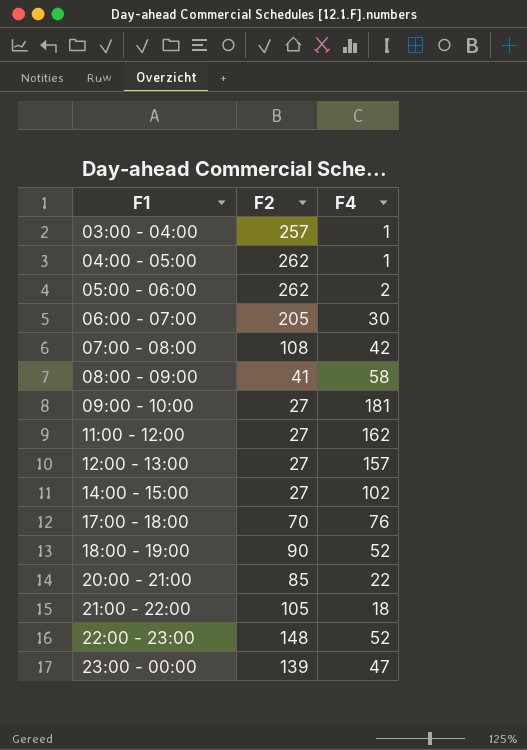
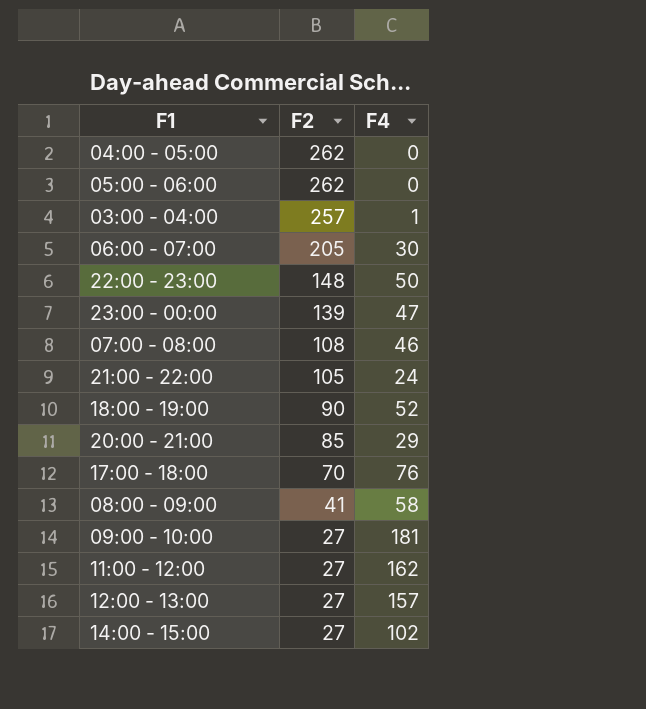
row order: F1 ascending -> F2 descending
04:00 - 05:00 | F4: 1 -> 0
05:00 - 06:00 | F4: 2 -> 0
22:00 - 23:00 | F4: 52 -> 50
07:00 - 08:00 | F4: 42 -> 46
21:00 - 22:00 | F4: 18 -> 24
20:00 - 21:00 | F4: 22 -> 29

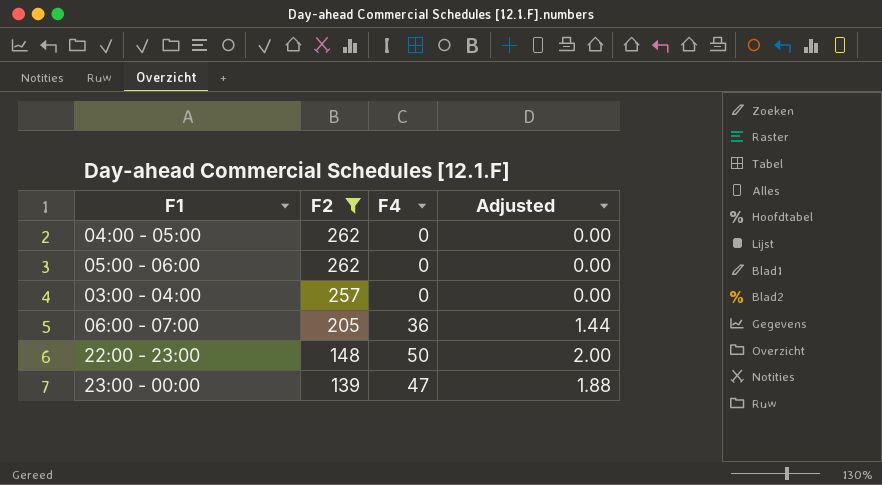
filter: none -> F2 >= 139
column Adjusted | formula: none -> [F4] * 0.04
03:00 - 04:00 | F4: 1 -> 0
06:00 - 07:00 | F4: 30 -> 36

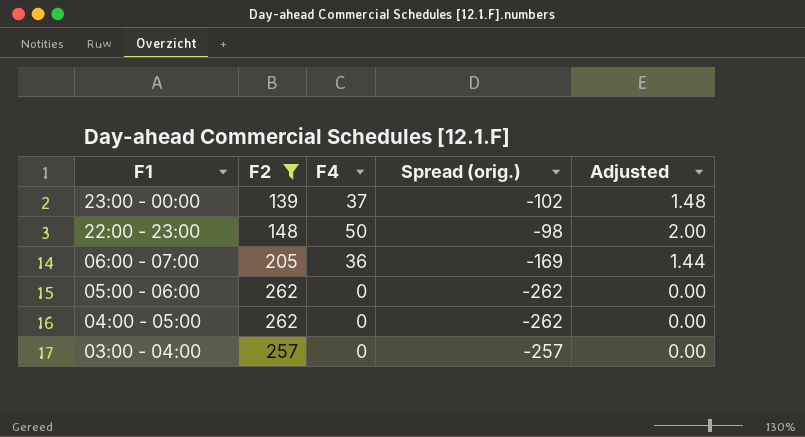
row order: F2 descending -> F1 descending
column Spread (orig.) | formula: none -> [F4] - [F2]
23:00 - 00:00 | F4: 47 -> 37
23:00 - 00:00 | Adjusted: 1.88 -> 1.48

